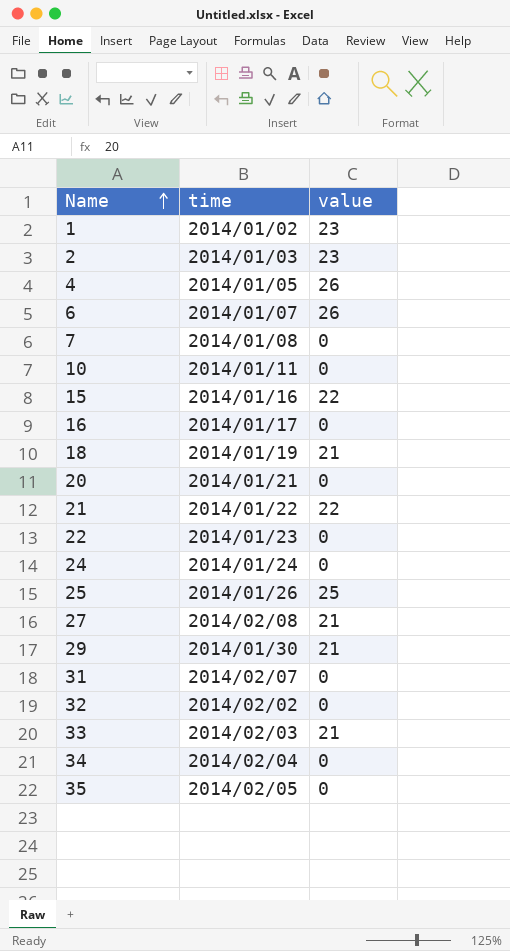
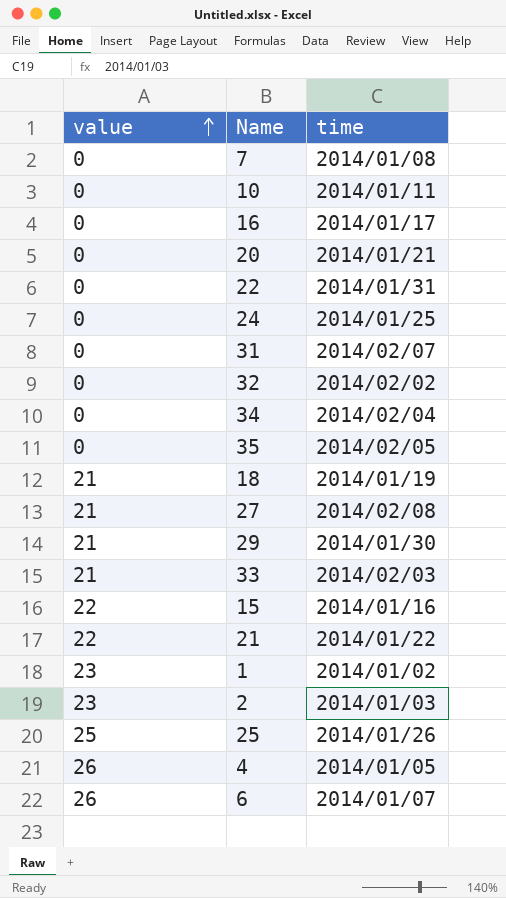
row order: Name ascending -> value ascending
column value | position: 3 -> 1
22 | time: 2014/01/23 -> 2014/01/31
24 | time: 2014/01/24 -> 2014/01/25

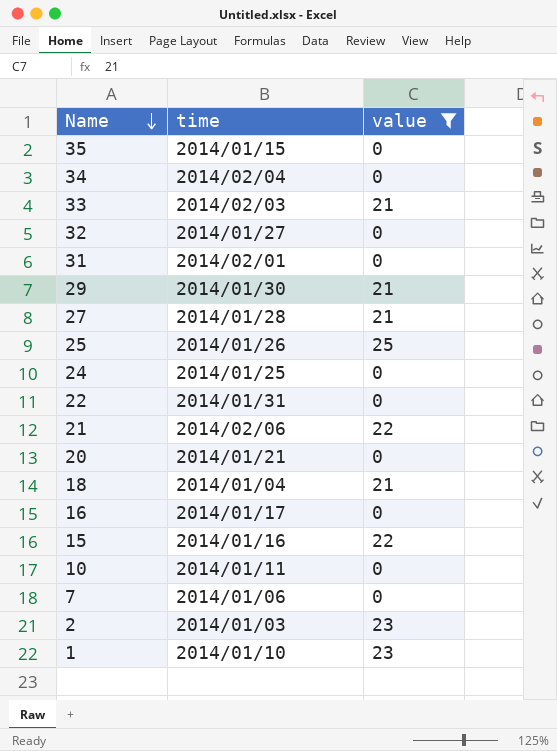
filter: none -> value != 26
row order: value ascending -> Name descending
column value | position: 1 -> 3
35 | time: 2014/02/05 -> 2014/01/15
32 | time: 2014/02/02 -> 2014/01/27
31 | time: 2014/02/07 -> 2014/02/01
27 | time: 2014/02/08 -> 2014/01/28
21 | time: 2014/01/22 -> 2014/02/06
18 | time: 2014/01/19 -> 2014/01/04
7 | time: 2014/01/08 -> 2014/01/06
1 | time: 2014/01/02 -> 2014/01/10

